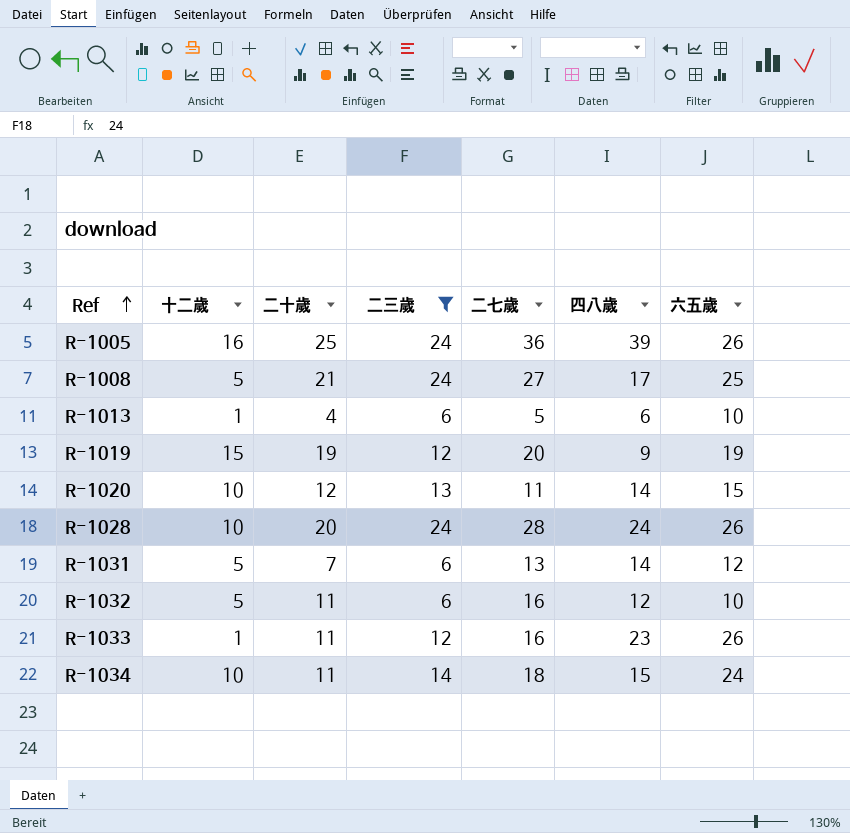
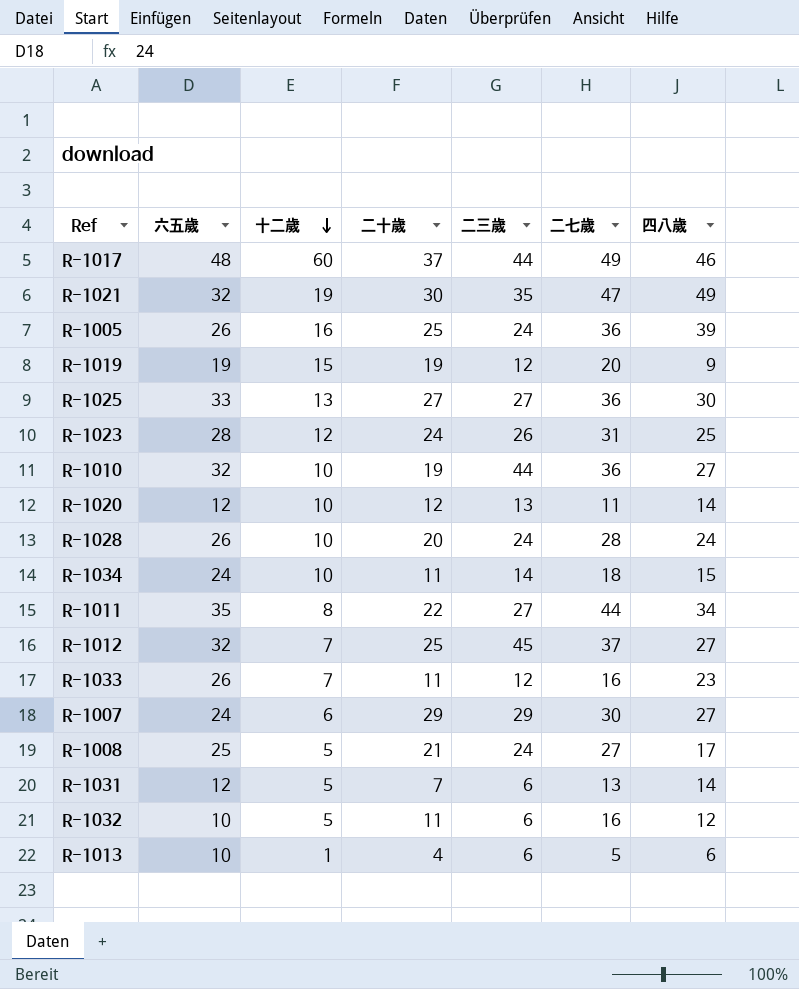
filter: 二三歲 <= 24 -> none
row order: Ref ascending -> 十二歲 descending
column 六五歲 | position: 7 -> 2
R-1020 | 六五歲: 15 -> 12
R-1033 | 十二歲: 1 -> 7

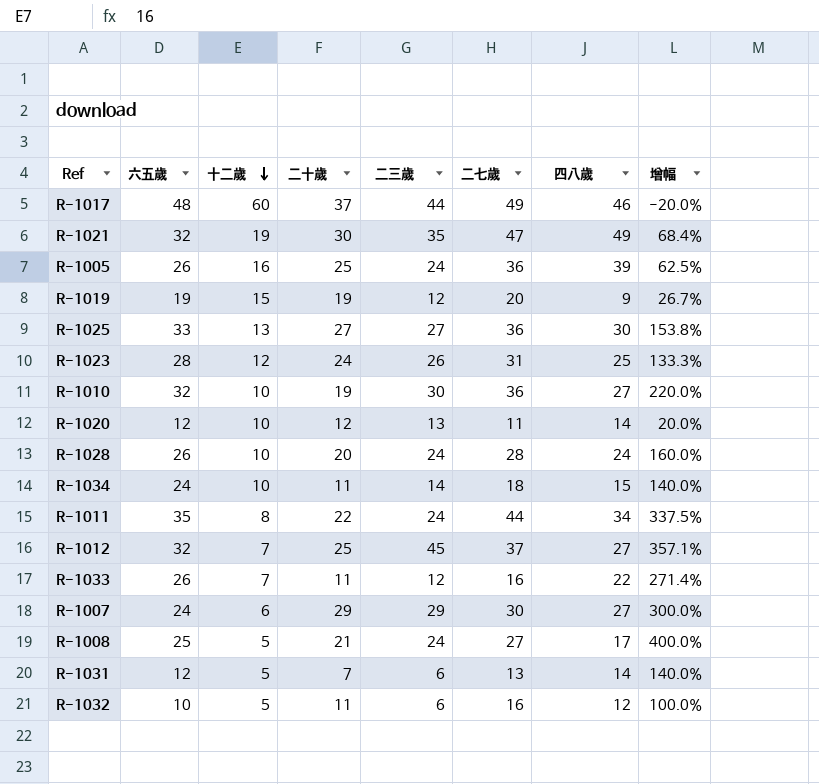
column 增幅 | formula: none -> ([六五歲] - [十二歲]) / [十二歲]
row R-1013: 10 | 1 | 4 | 6 | 5 | 6 -> none
R-1010 | 二三歲: 44 -> 30
R-1011 | 二三歲: 27 -> 24
R-1033 | 四八歲: 23 -> 22

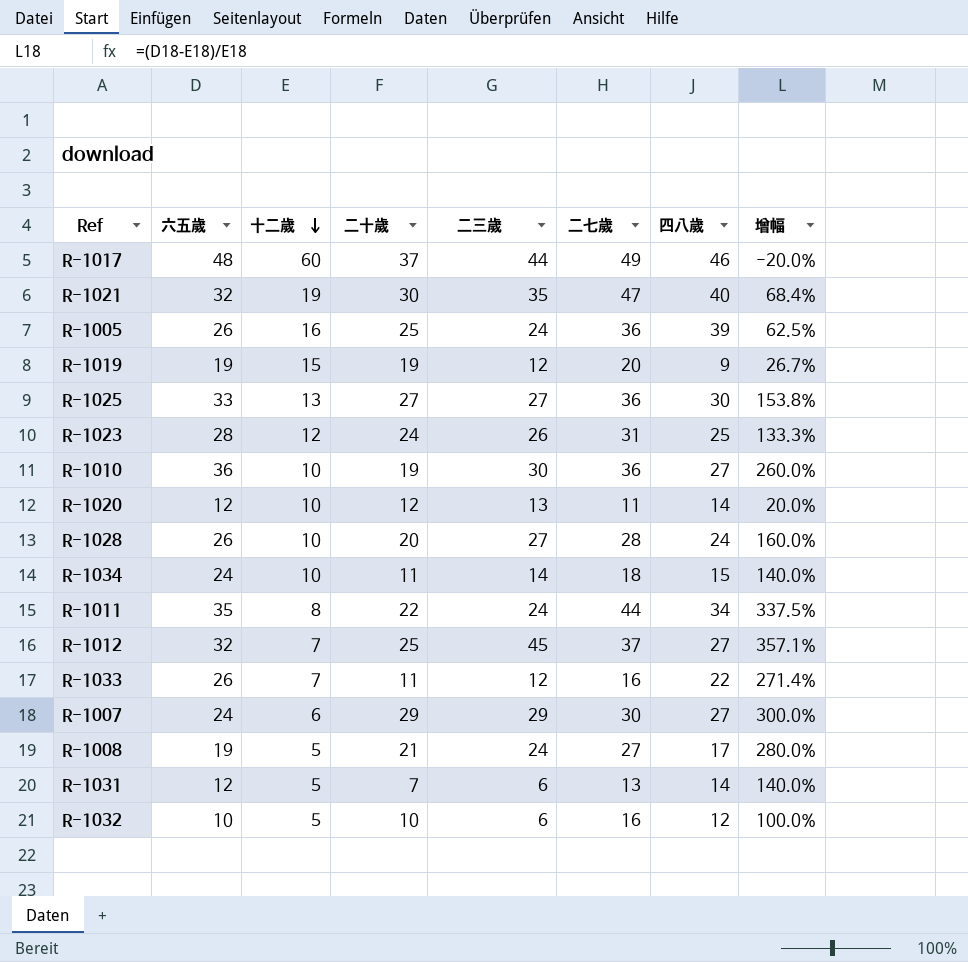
R-1021 | 四八歲: 49 -> 40
R-1010 | 六五歲: 32 -> 36
R-1010 | 增幅: 220.0% -> 260.0%
R-1028 | 二三歲: 24 -> 27
R-1008 | 六五歲: 25 -> 19
R-1008 | 增幅: 400.0% -> 280.0%
R-1032 | 二十歲: 11 -> 10

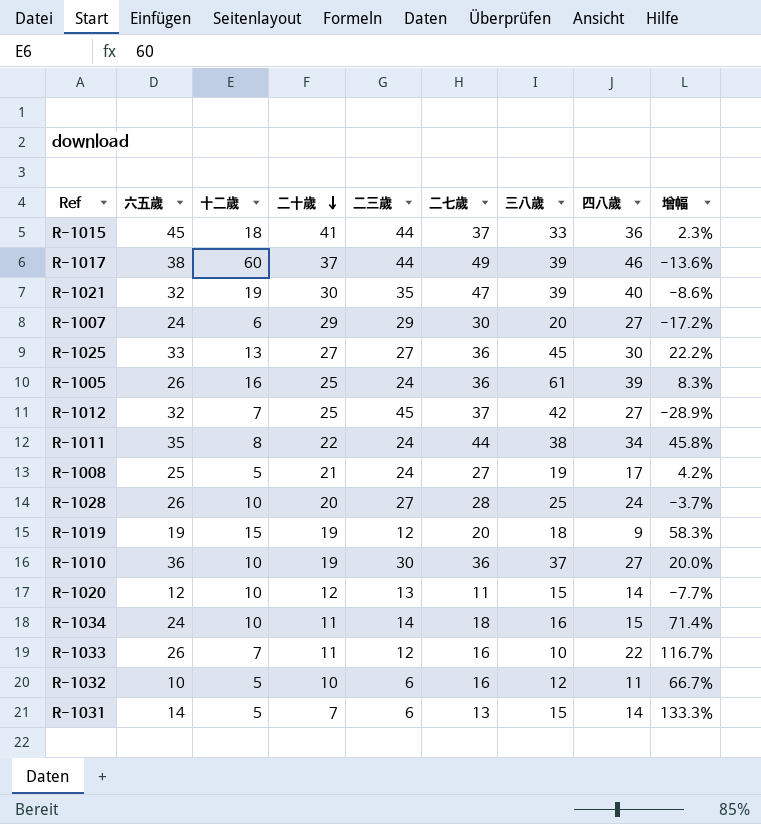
row order: 十二歲 descending -> 二十歲 descending
column 三八歲 | position: none -> 7
column 增幅 | formula: ([六五歲] - [十二歲]) / [十二歲] -> ([六五歲] - [二三歲]) / [二三歲]
row R-1023: 28 | 12 | 24 | 26 | 31 | 25 | 133.3% -> none
row R-1015: none -> 45 | 18 | 41 | 44 | 37 | 33 | 36 | 2.3%
R-1017 | 六五歲: 48 -> 38
R-1008 | 六五歲: 19 -> 25
R-1032 | 四八歲: 12 -> 11
R-1031 | 六五歲: 12 -> 14

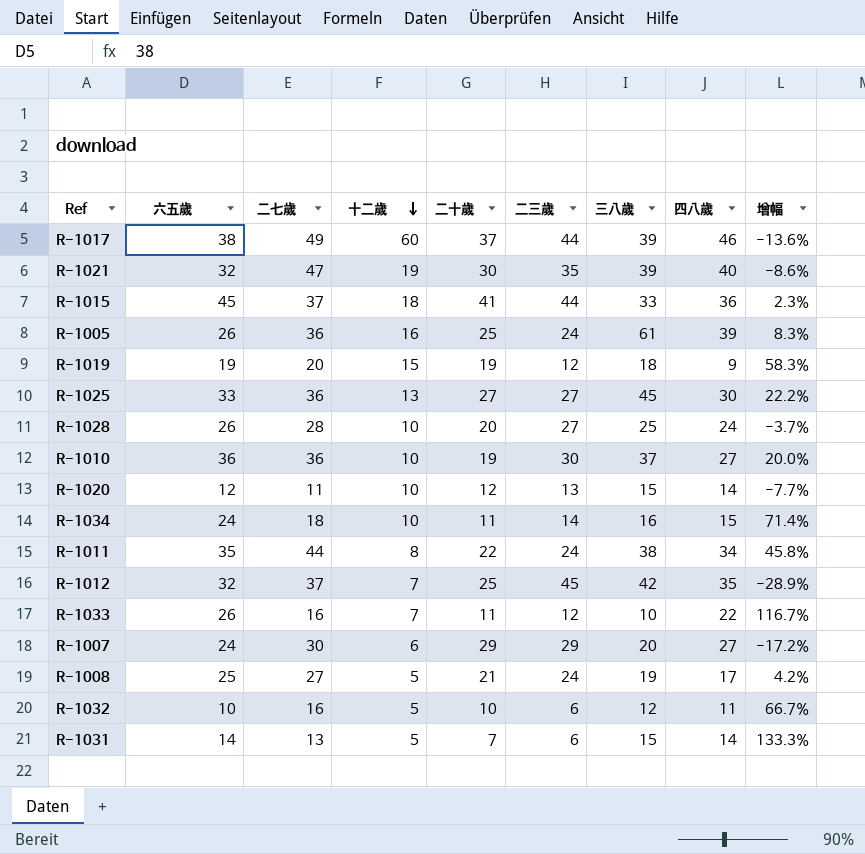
row order: 二十歲 descending -> 十二歲 descending
column 二七歲 | position: 6 -> 3
R-1012 | 四八歲: 27 -> 35

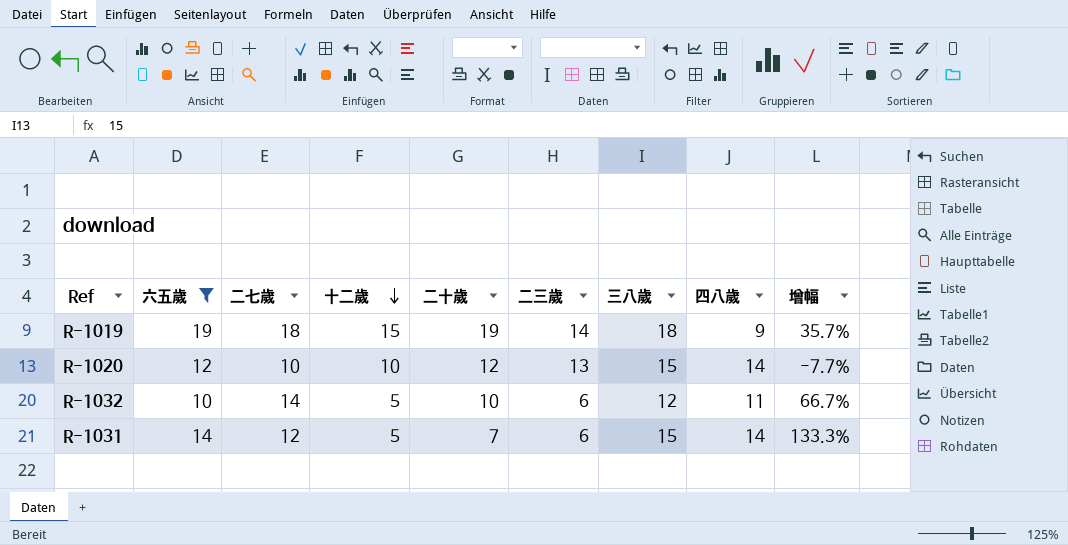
filter: none -> 六五歲 <= 19
R-1019 | 二七歲: 20 -> 18
R-1019 | 二三歲: 12 -> 14
R-1019 | 增幅: 58.3% -> 35.7%
R-1020 | 二七歲: 11 -> 10
R-1032 | 二七歲: 16 -> 14
R-1031 | 二七歲: 13 -> 12

